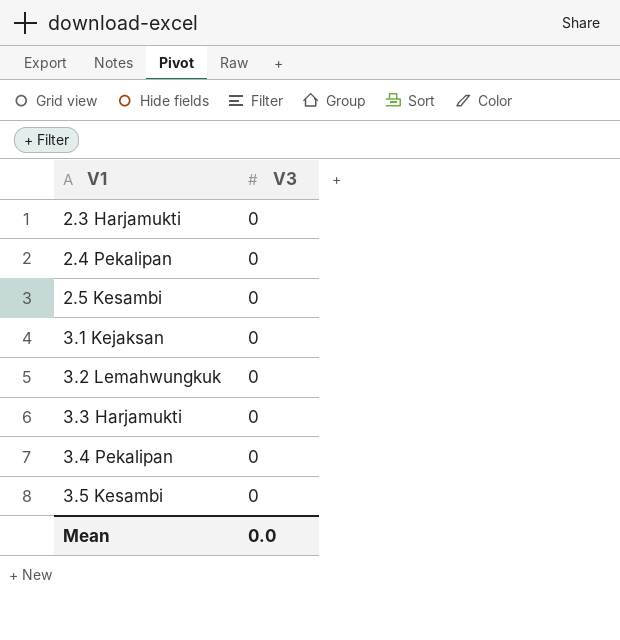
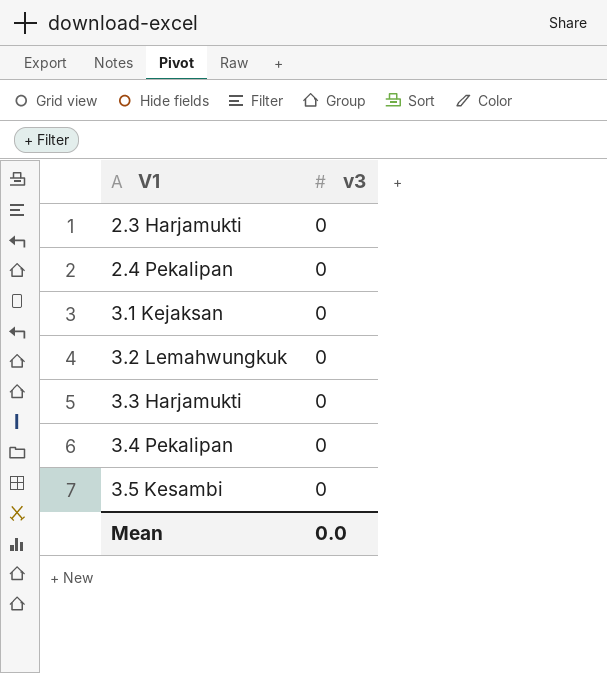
column name: V3 -> v3
row 2.5 Kesambi: 0 -> none

